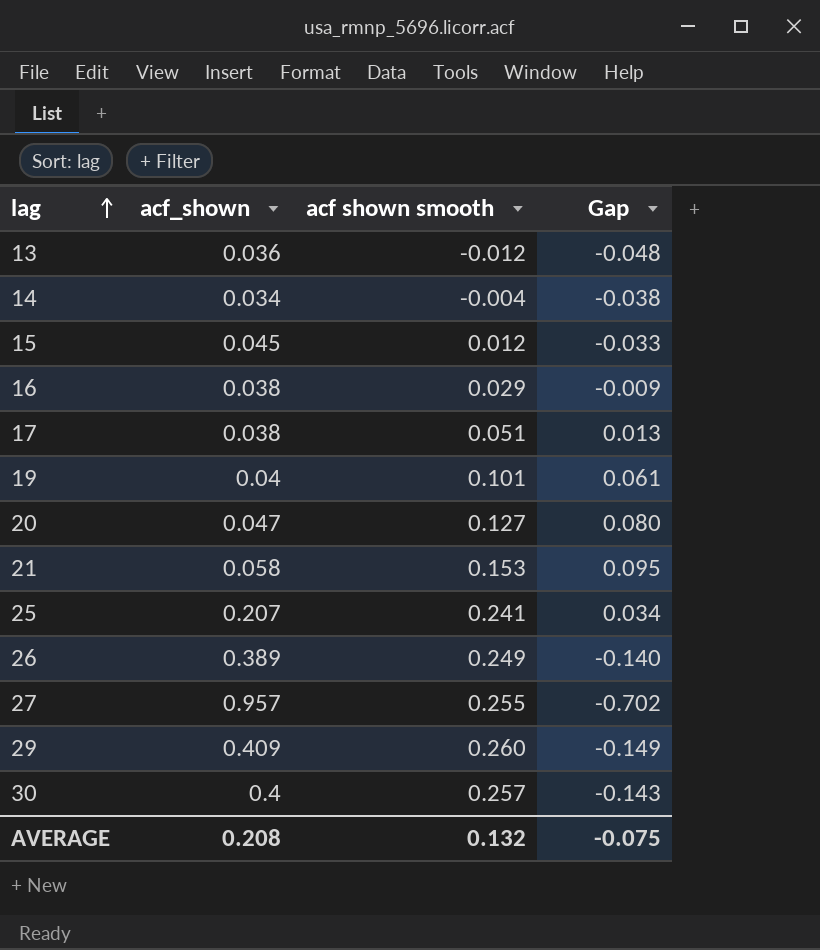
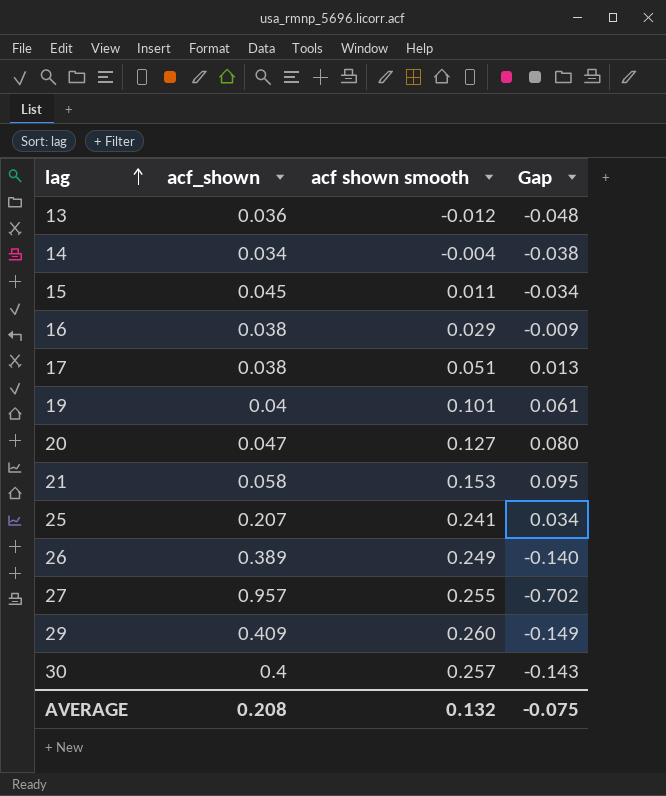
15 | acf shown smooth: 0.012 -> 0.011
15 | Gap: -0.033 -> -0.034

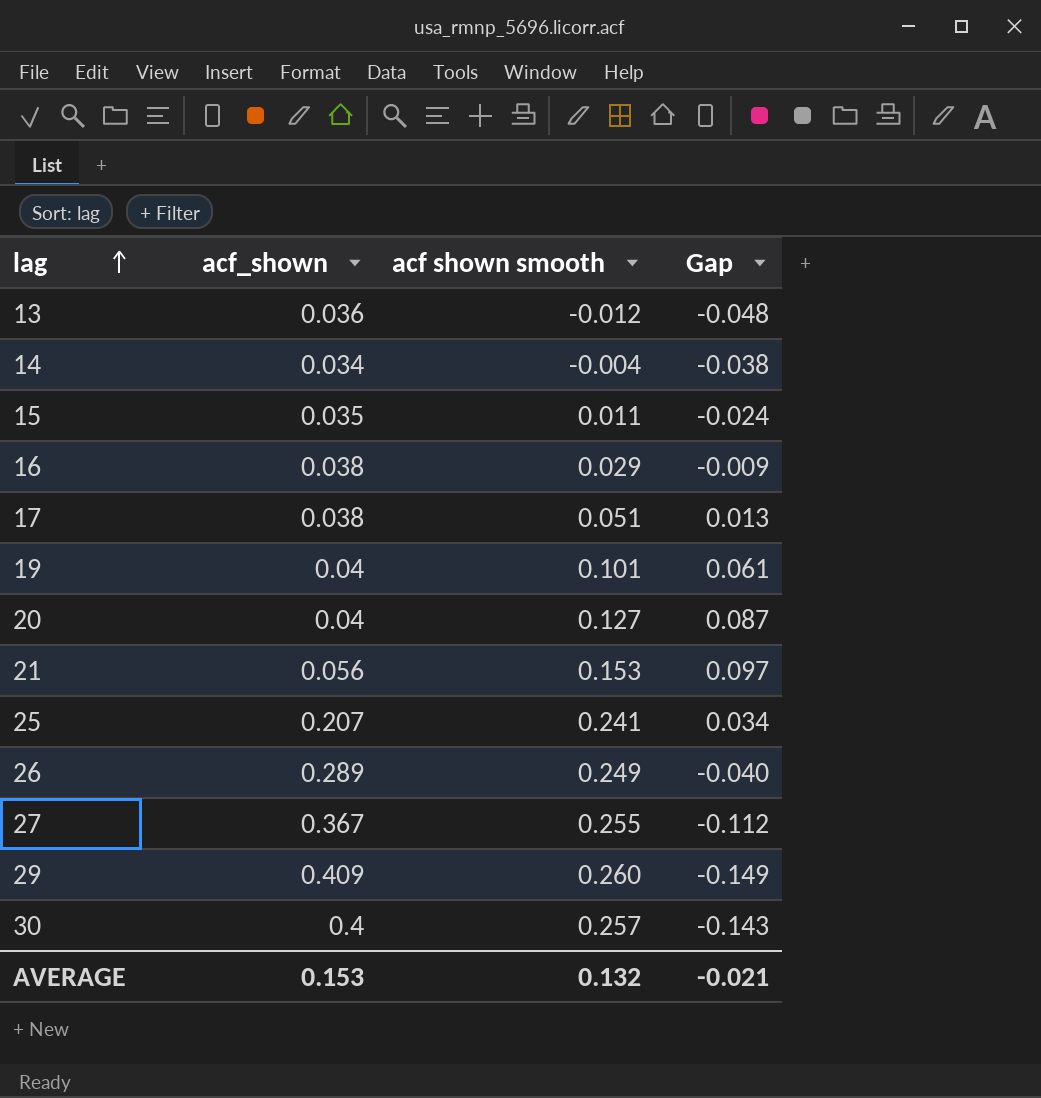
15 | acf_shown: 0.045 -> 0.035
15 | Gap: -0.034 -> -0.024
20 | acf_shown: 0.047 -> 0.04
20 | Gap: 0.080 -> 0.087
21 | acf_shown: 0.058 -> 0.056
21 | Gap: 0.095 -> 0.097
26 | acf_shown: 0.389 -> 0.289
26 | Gap: -0.140 -> -0.040
27 | acf_shown: 0.957 -> 0.367
27 | Gap: -0.702 -> -0.112
AVERAGE | acf_shown: 0.208 -> 0.153
AVERAGE | Gap: -0.075 -> -0.021

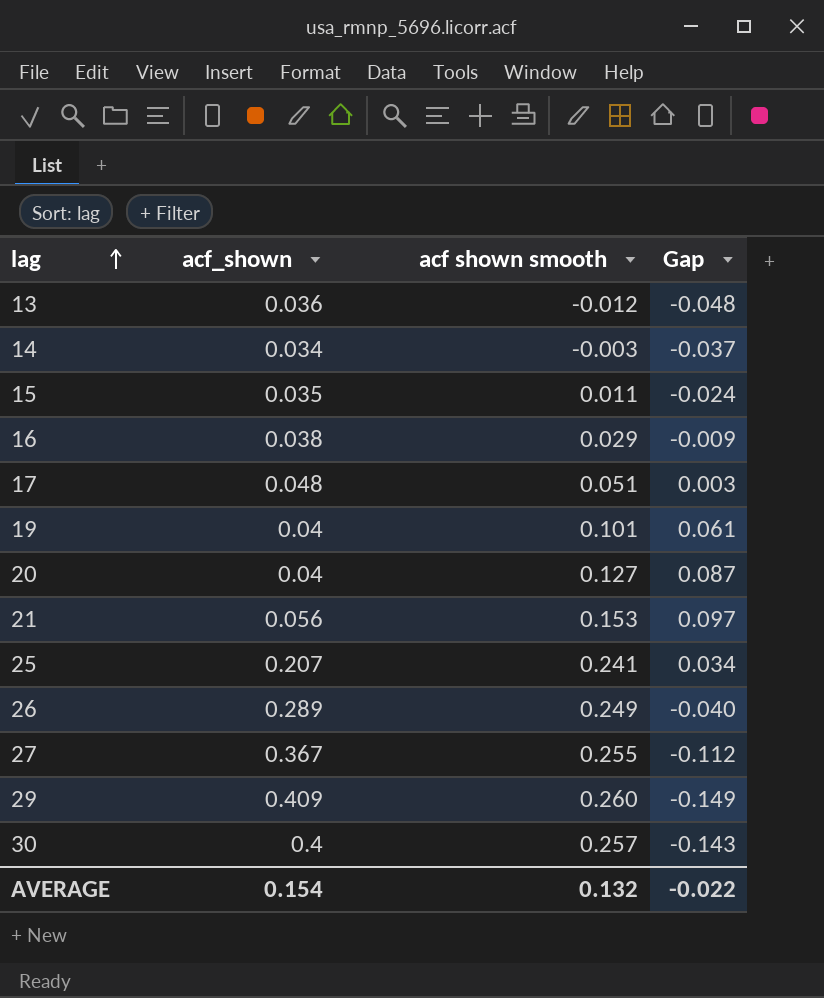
14 | acf shown smooth: -0.004 -> -0.003
14 | Gap: -0.038 -> -0.037
17 | acf_shown: 0.038 -> 0.048
17 | Gap: 0.013 -> 0.003
AVERAGE | acf_shown: 0.153 -> 0.154
AVERAGE | Gap: -0.021 -> -0.022

